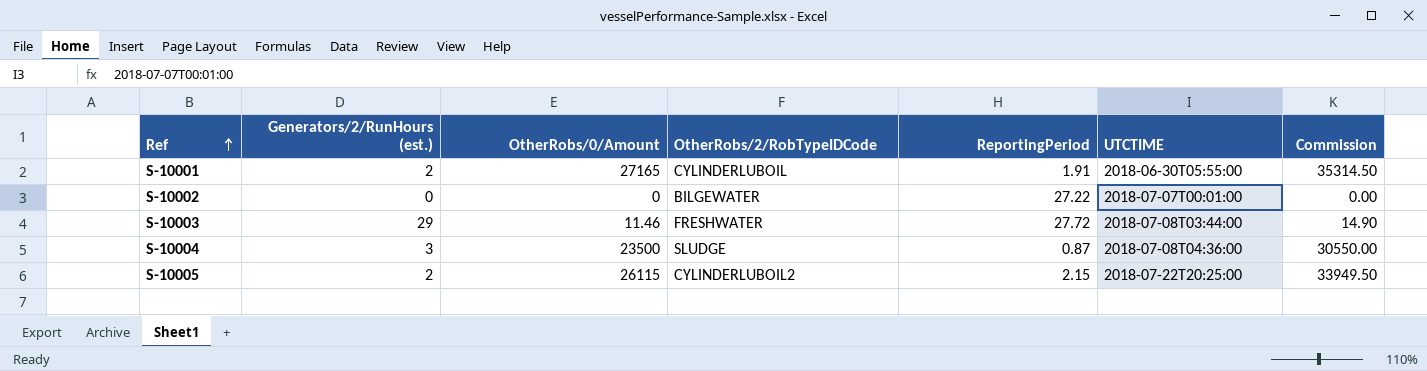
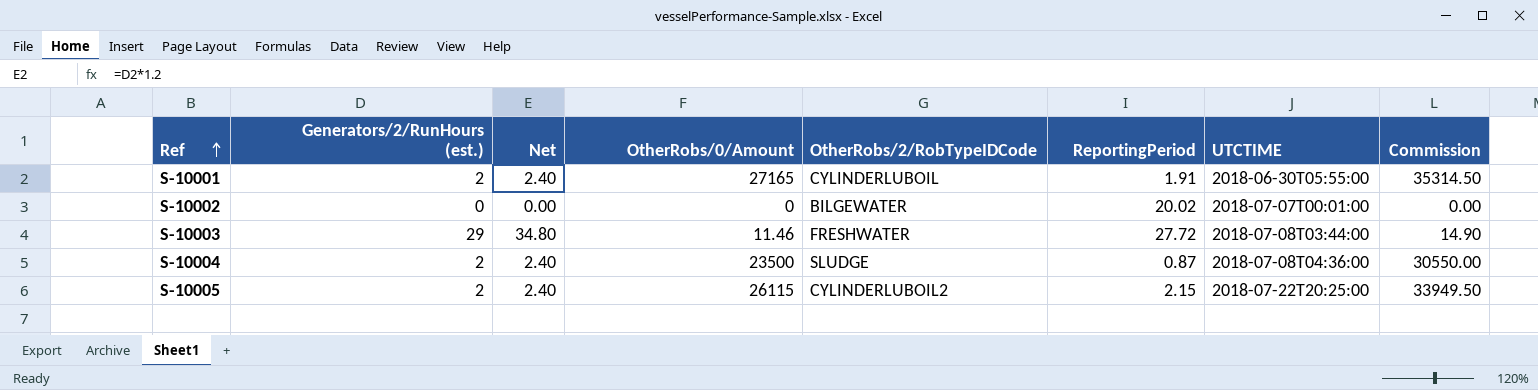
column Net | formula: none -> [Generators/2/RunHours (est.)] * 1.2
S-10002 | ReportingPeriod: 27.22 -> 20.02
S-10004 | Generators/2/RunHours (est.): 3 -> 2

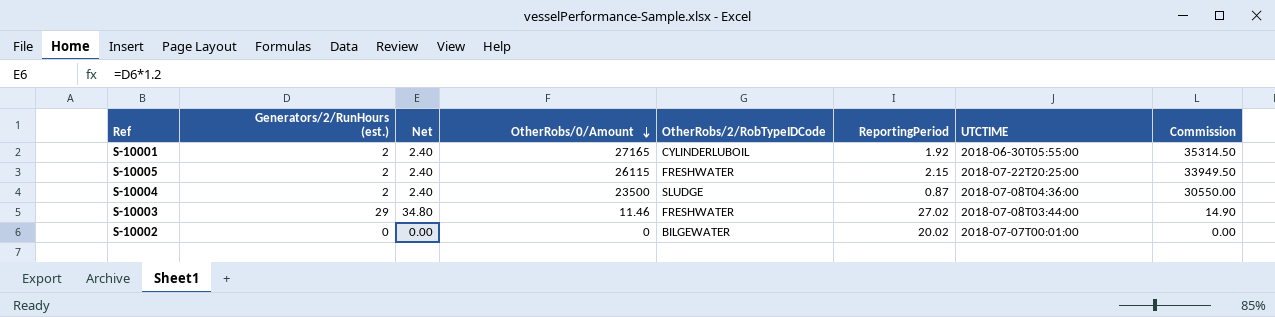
row order: Ref ascending -> OtherRobs/0/Amount descending
S-10001 | ReportingPeriod: 1.91 -> 1.92
S-10005 | OtherRobs/2/RobTypeIDCode: CYLINDERLUBOIL2 -> FRESHWATER
S-10003 | ReportingPeriod: 27.72 -> 27.02

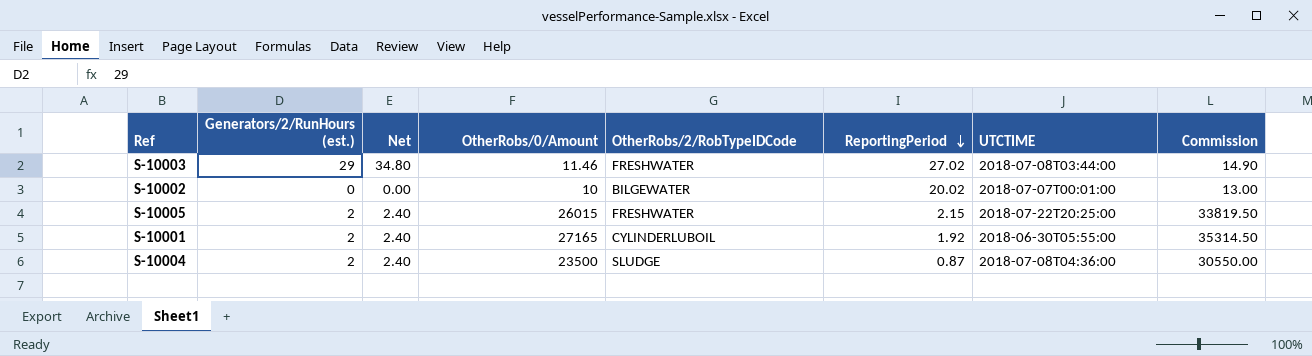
row order: OtherRobs/0/Amount descending -> ReportingPeriod descending
S-10002 | OtherRobs/0/Amount: 0 -> 10
S-10002 | Commission: 0.00 -> 13.00
S-10005 | OtherRobs/0/Amount: 26115 -> 26015
S-10005 | Commission: 33949.50 -> 33819.50

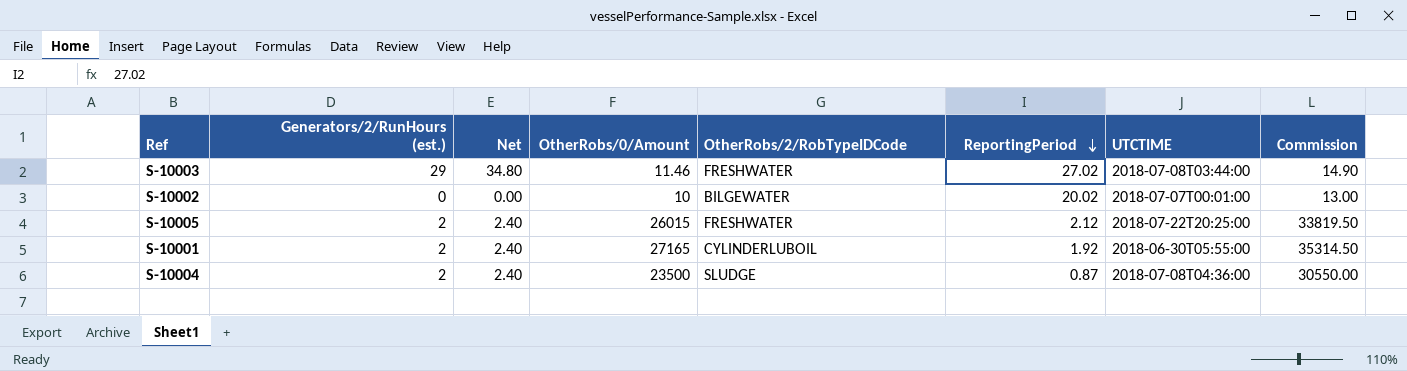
S-10005 | ReportingPeriod: 2.15 -> 2.12

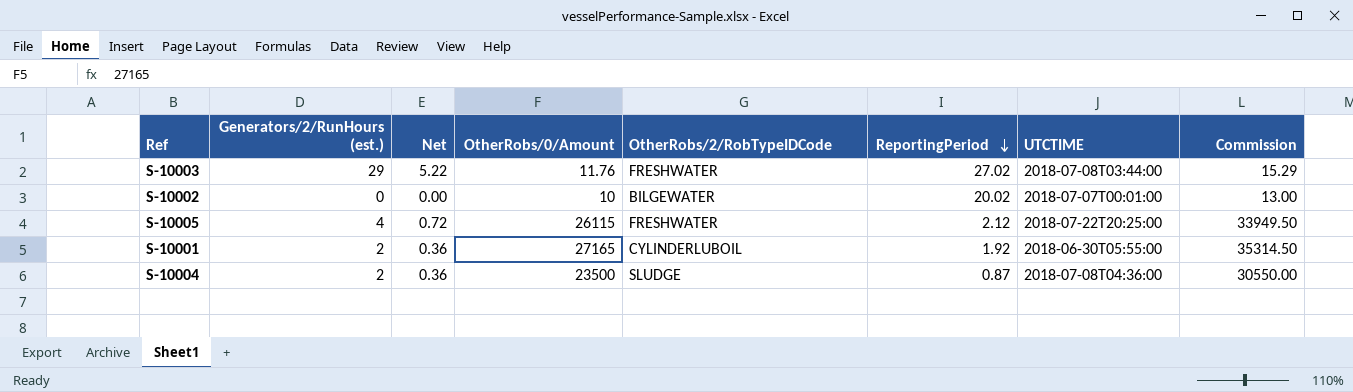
column Net | formula: [Generators/2/RunHours (est.)] * 1.2 -> [Generators/2/RunHours (est.)] * 0.18
S-10003 | OtherRobs/0/Amount: 11.46 -> 11.76
S-10003 | Commission: 14.90 -> 15.29
S-10005 | Generators/2/RunHours (est.): 2 -> 4
S-10005 | OtherRobs/0/Amount: 26015 -> 26115
S-10005 | Commission: 33819.50 -> 33949.50

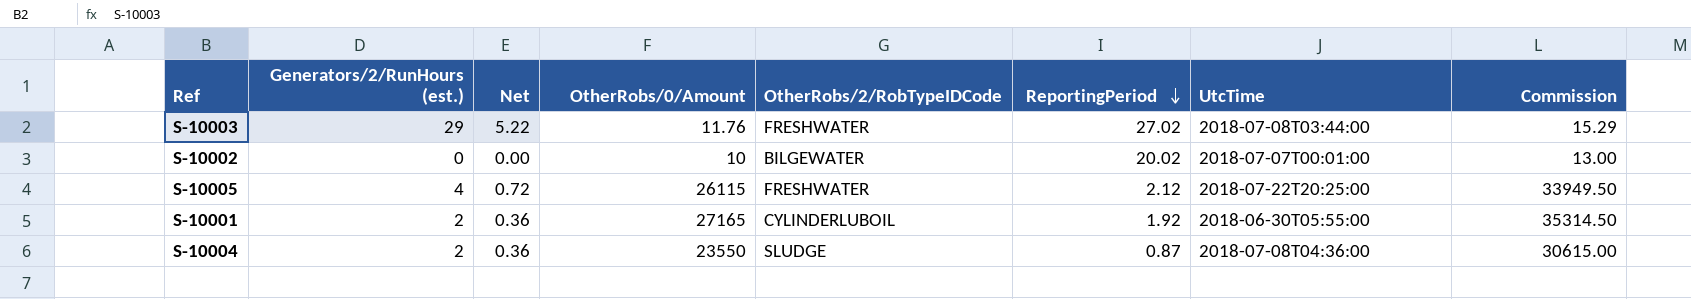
column name: UTCTIME -> UtcTime
S-10004 | OtherRobs/0/Amount: 23500 -> 23550
S-10004 | Commission: 30550.00 -> 30615.00

